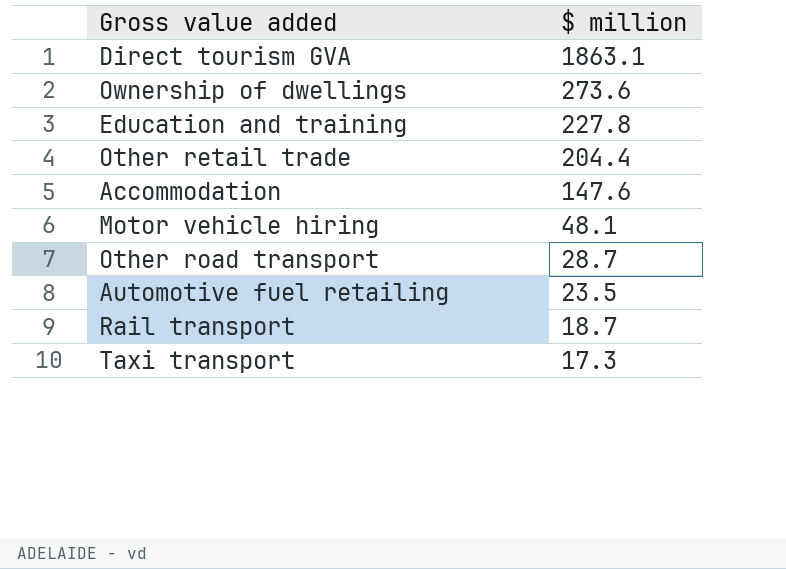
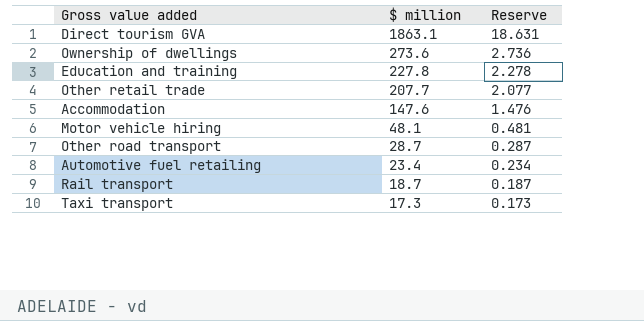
column Reserve | formula: none -> [$ million] * 0.01
Other retail trade | $ million: 204.4 -> 207.7
Automotive fuel retailing | $ million: 23.5 -> 23.4

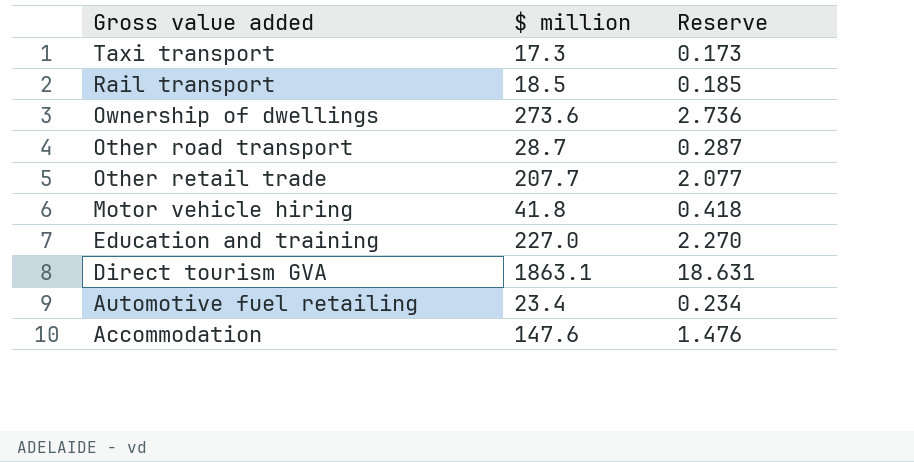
row order: $ million descending -> Gross value added descending
Rail transport | $ million: 18.7 -> 18.5
Rail transport | Reserve: 0.187 -> 0.185
Motor vehicle hiring | $ million: 48.1 -> 41.8
Motor vehicle hiring | Reserve: 0.481 -> 0.418
Education and training | $ million: 227.8 -> 227.0
Education and training | Reserve: 2.278 -> 2.270

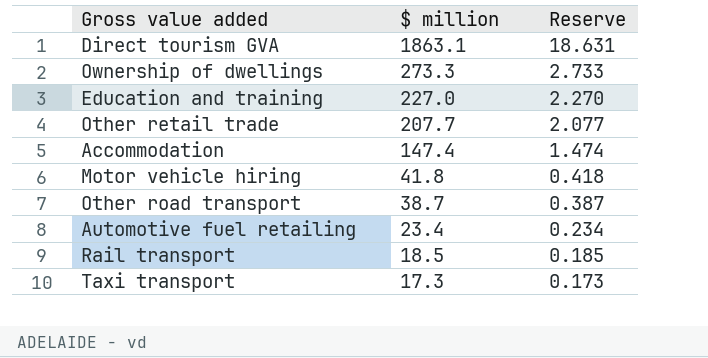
row order: Gross value added descending -> $ million descending
Ownership of dwellings | $ million: 273.6 -> 273.3
Ownership of dwellings | Reserve: 2.736 -> 2.733
Accommodation | $ million: 147.6 -> 147.4
Accommodation | Reserve: 1.476 -> 1.474
Other road transport | $ million: 28.7 -> 38.7
Other road transport | Reserve: 0.287 -> 0.387

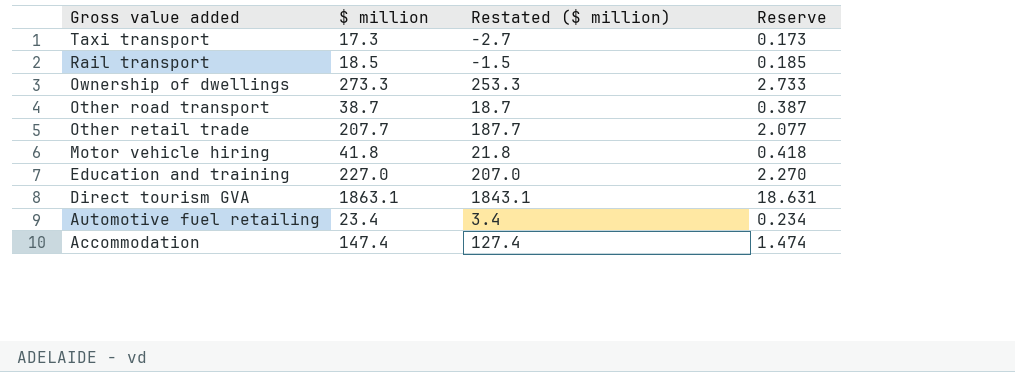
row order: $ million descending -> Gross value added descending
column Restated ($ million) | formula: none -> [$ million] - 20

